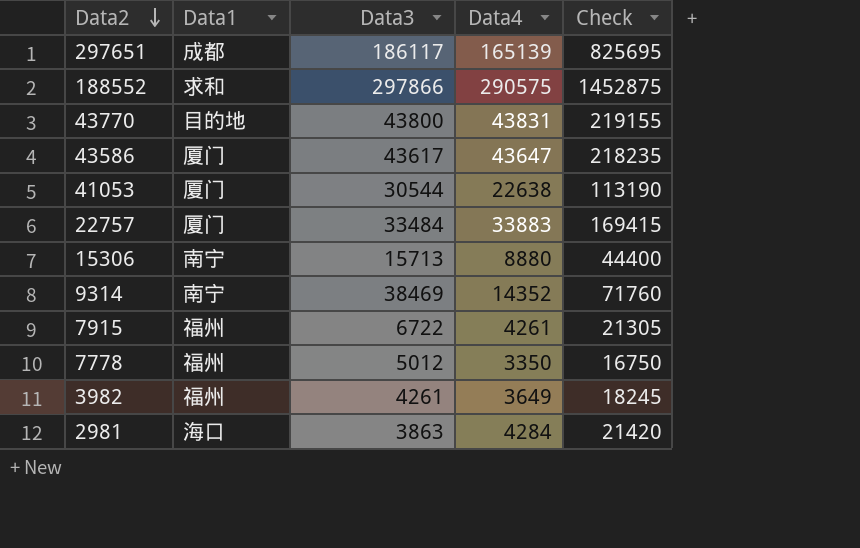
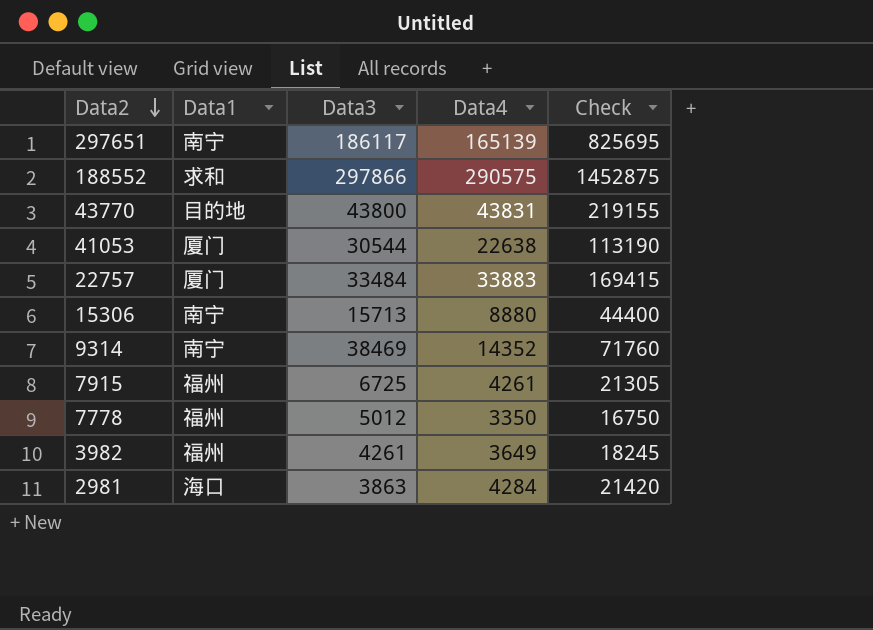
row 43586: 厦门 | 43617 | 43647 | 218235 -> none
297651 | Data1: 成都 -> 南宁
7915 | Data3: 6722 -> 6725

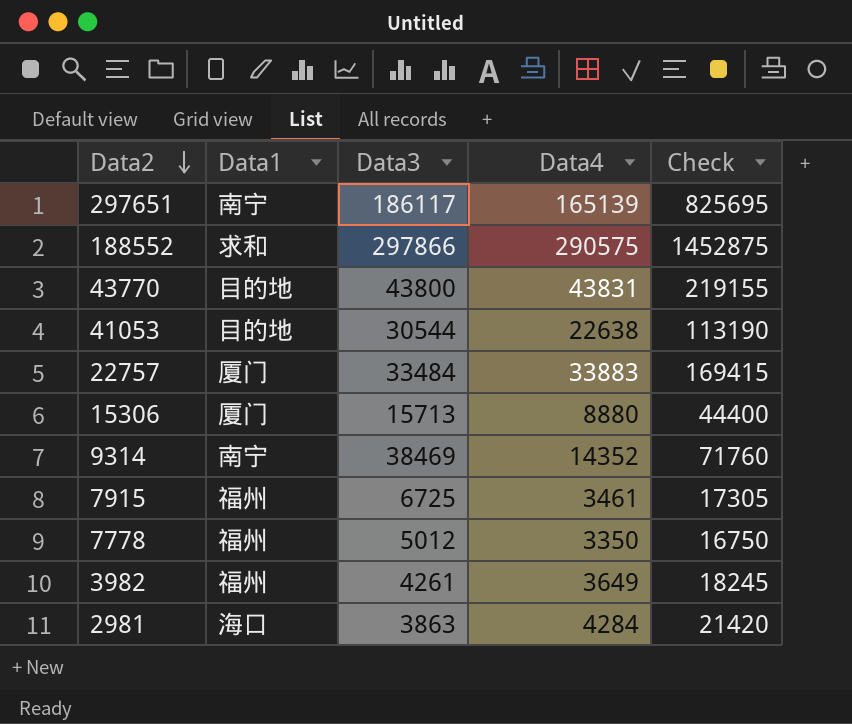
41053 | Data1: 厦门 -> 目的地
15306 | Data1: 南宁 -> 厦门
7915 | Data4: 4261 -> 3461
7915 | Check: 21305 -> 17305

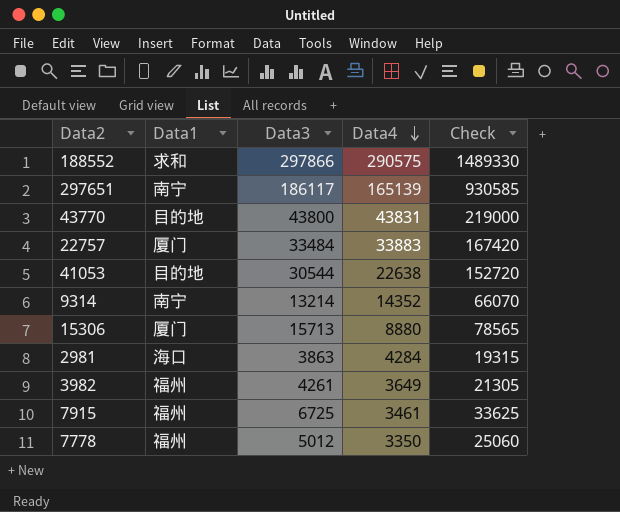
row order: Data2 descending -> Data4 descending
column Check | formula: [Data4] * 5 -> [Data3] * 5
9314 | Data3: 38469 -> 13214

